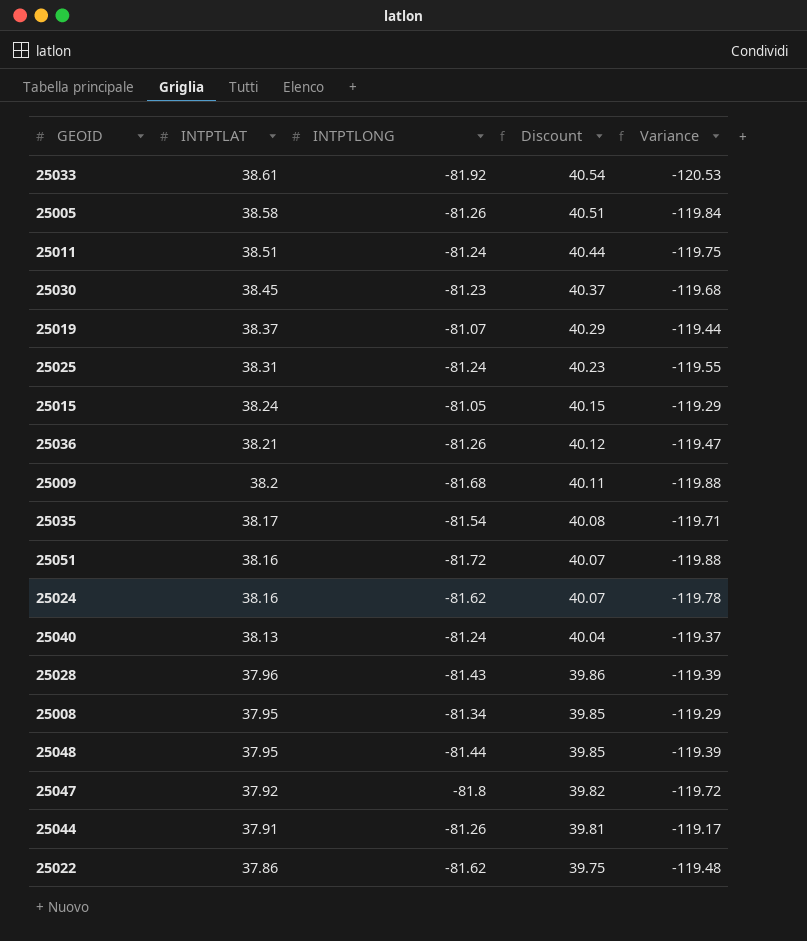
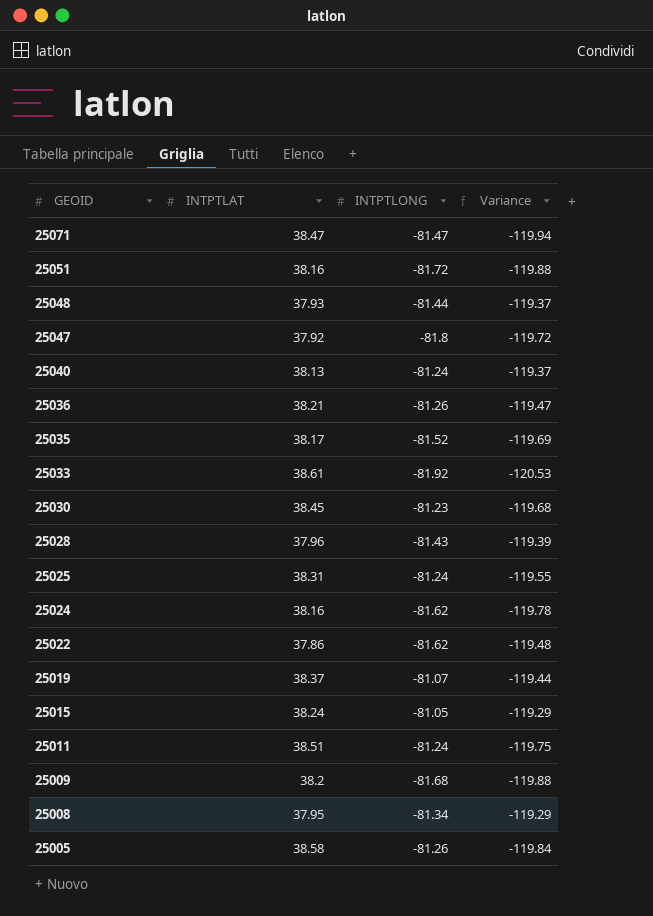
row order: INTPTLAT descending -> GEOID descending
column Discount | formula: [INTPTLAT] * 1.05 -> none
row 25044: 37.91 | -81.26 | 39.81 | -119.17 -> none
row 25071: none -> 38.47 | -81.47 | -119.94
25048 | INTPTLAT: 37.95 -> 37.93
25048 | Variance: -119.39 -> -119.37
25035 | INTPTLONG: -81.54 -> -81.52
25035 | Variance: -119.71 -> -119.69

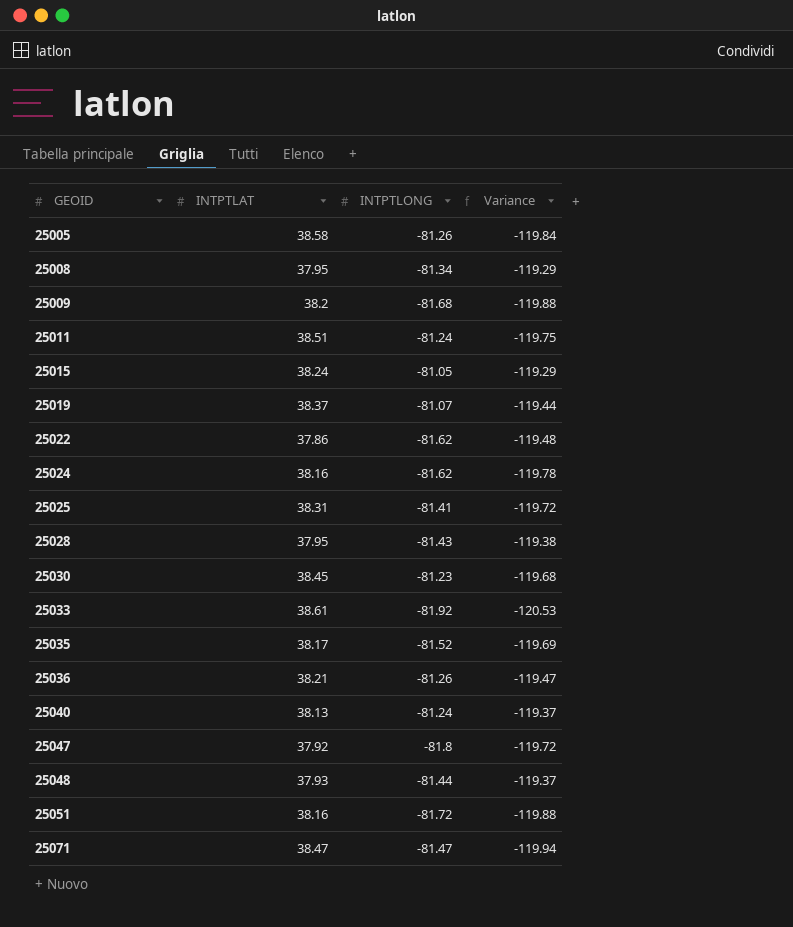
row order: GEOID descending -> GEOID ascending
25025 | INTPTLONG: -81.24 -> -81.41
25025 | Variance: -119.55 -> -119.72
25028 | INTPTLAT: 37.96 -> 37.95
25028 | Variance: -119.39 -> -119.38

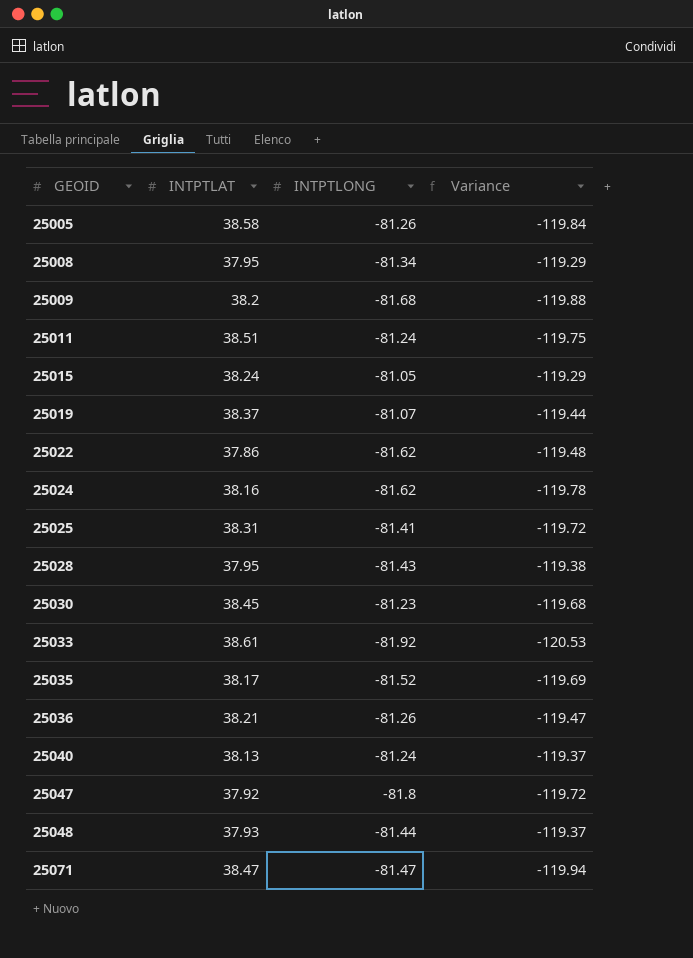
row 25051: 38.16 | -81.72 | -119.88 -> none

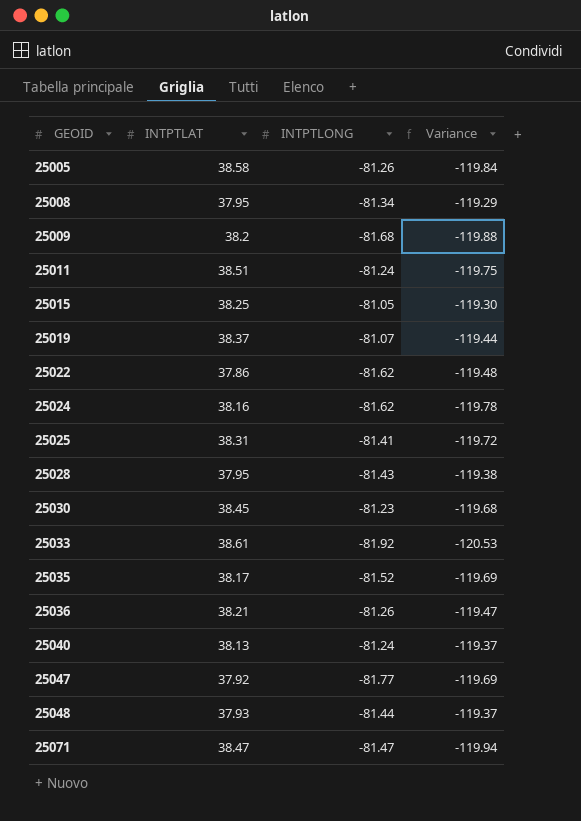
25015 | INTPTLAT: 38.24 -> 38.25
25015 | Variance: -119.29 -> -119.30
25047 | INTPTLONG: -81.8 -> -81.77
25047 | Variance: -119.72 -> -119.69

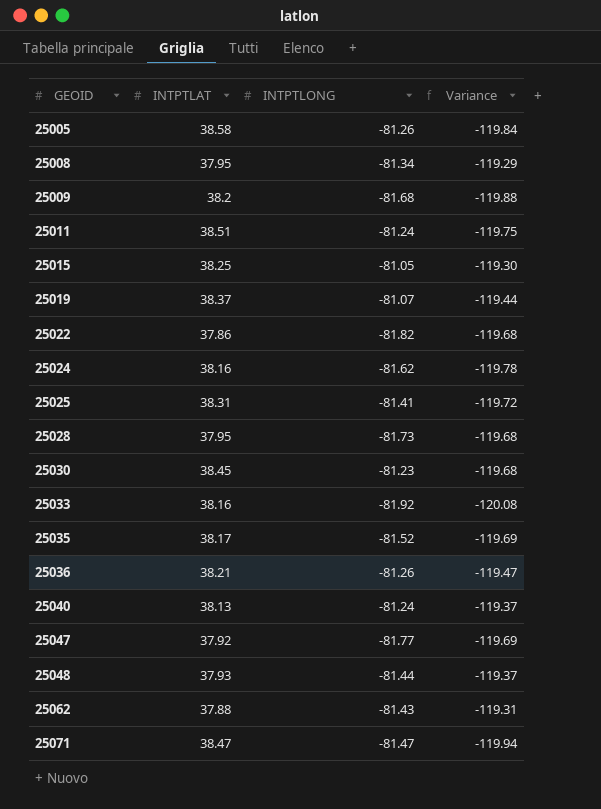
25022 | INTPTLONG: -81.62 -> -81.82
25022 | Variance: -119.48 -> -119.68
25028 | INTPTLONG: -81.43 -> -81.73
25028 | Variance: -119.38 -> -119.68
25033 | INTPTLAT: 38.61 -> 38.16
25033 | Variance: -120.53 -> -120.08
row 25062: none -> 37.88 | -81.43 | -119.31

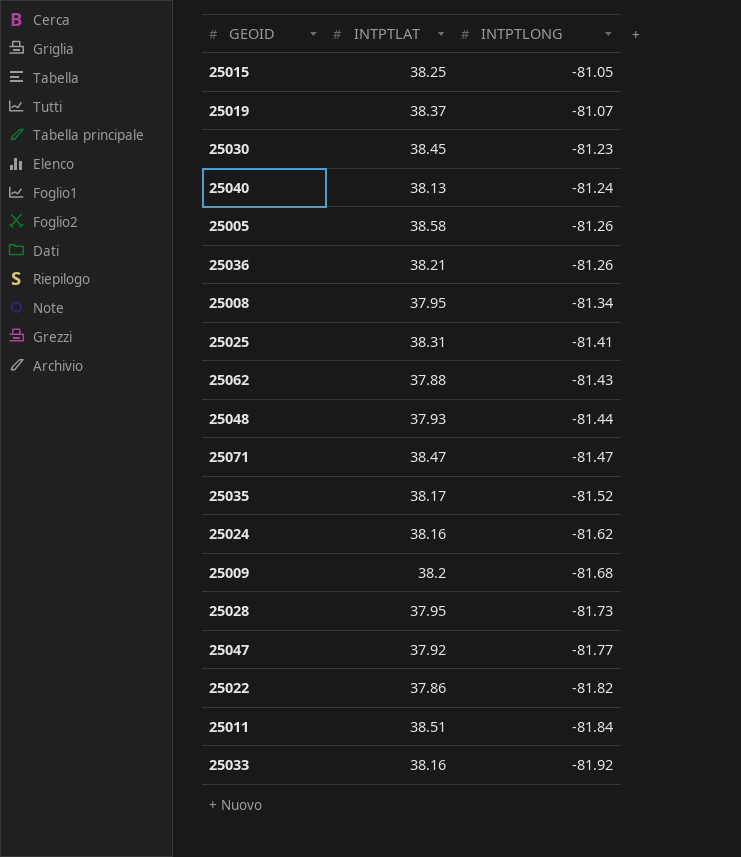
row order: GEOID ascending -> INTPTLONG descending
column Variance | formula: [INTPTLONG] - [INTPTLAT] -> none
25011 | INTPTLONG: -81.24 -> -81.84

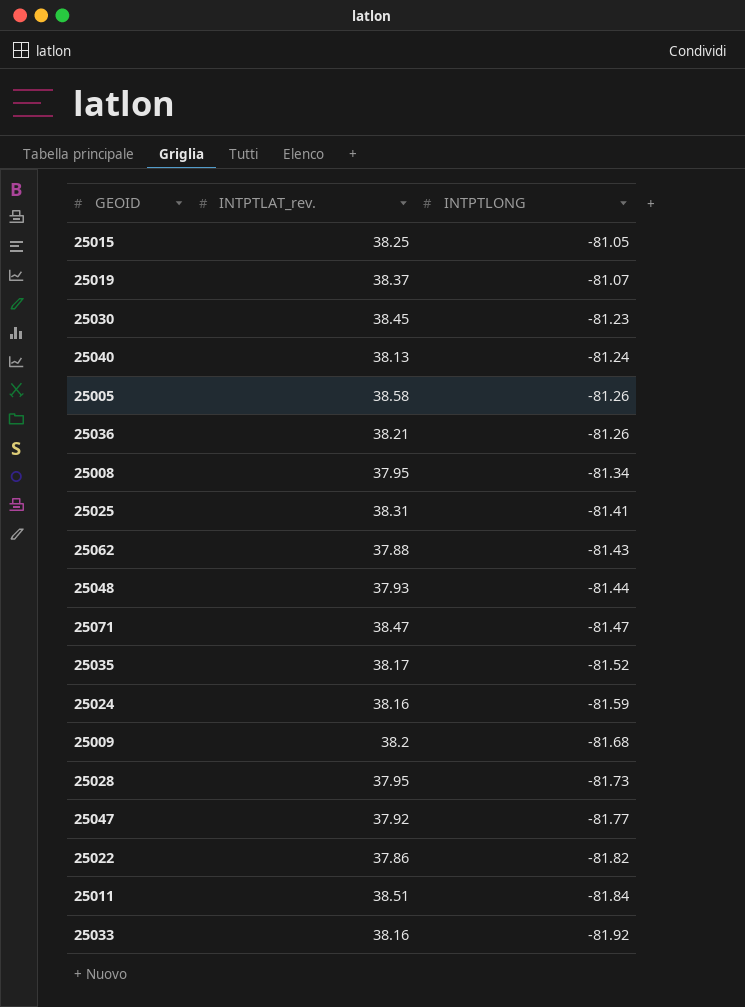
column name: INTPTLAT -> INTPTLAT_rev.
25024 | INTPTLONG: -81.62 -> -81.59

